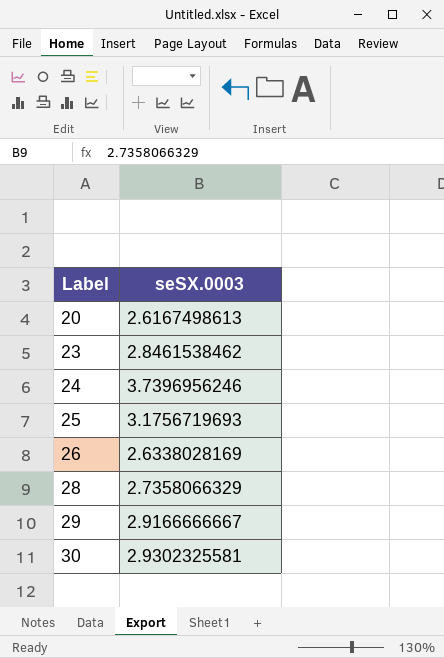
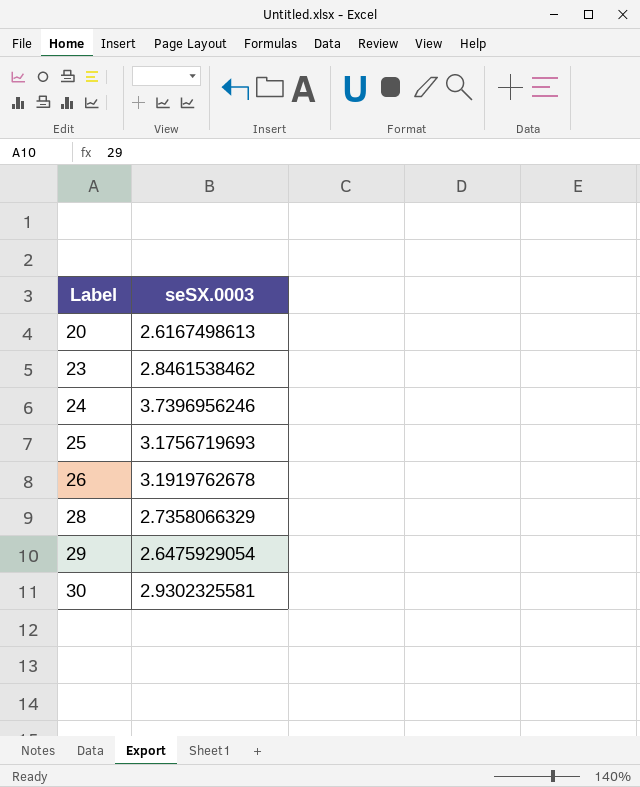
26 | seSX.0003: 2.6338028169 -> 3.1919762678
29 | seSX.0003: 2.9166666667 -> 2.6475929054

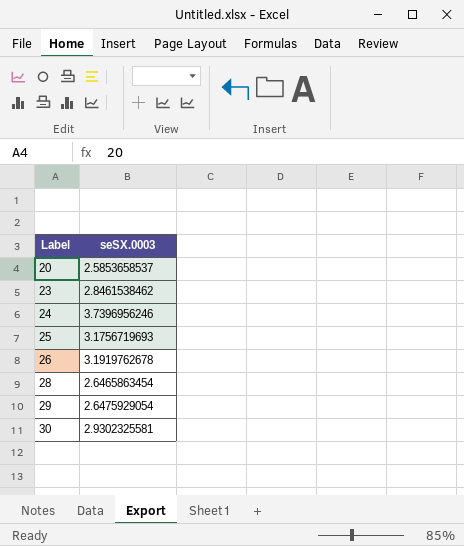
20 | seSX.0003: 2.6167498613 -> 2.5853658537
28 | seSX.0003: 2.7358066329 -> 2.6465863454

